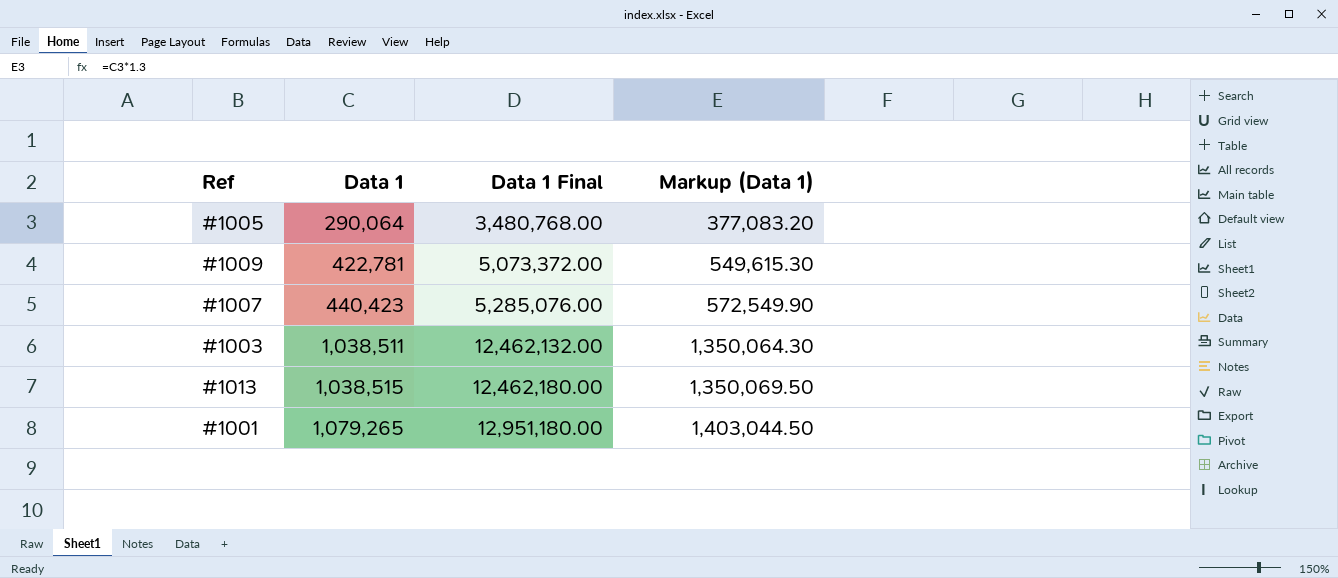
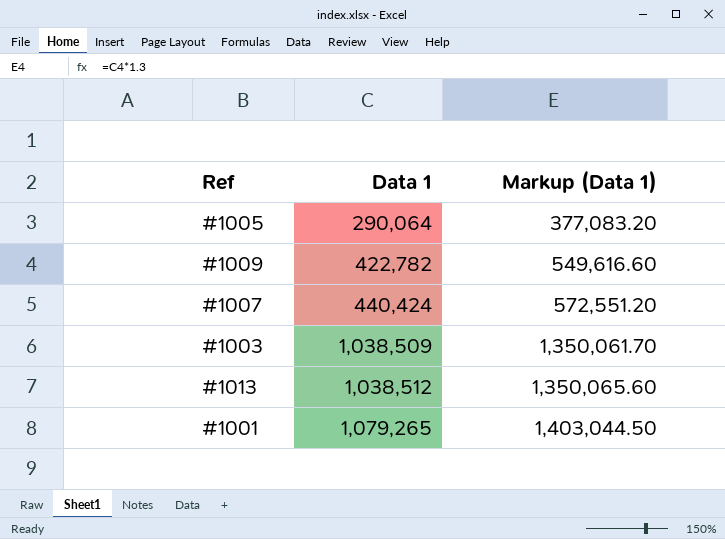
column Data 1 Final | formula: [Data 1] * 12 -> none
#1009 | Data 1: 422,781 -> 422,782
#1009 | Markup (Data 1): 549,615.30 -> 549,616.60
#1007 | Data 1: 440,423 -> 440,424
#1007 | Markup (Data 1): 572,549.90 -> 572,551.20
#1003 | Data 1: 1,038,511 -> 1,038,509
#1003 | Markup (Data 1): 1,350,064.30 -> 1,350,061.70
#1013 | Data 1: 1,038,515 -> 1,038,512
#1013 | Markup (Data 1): 1,350,069.50 -> 1,350,065.60

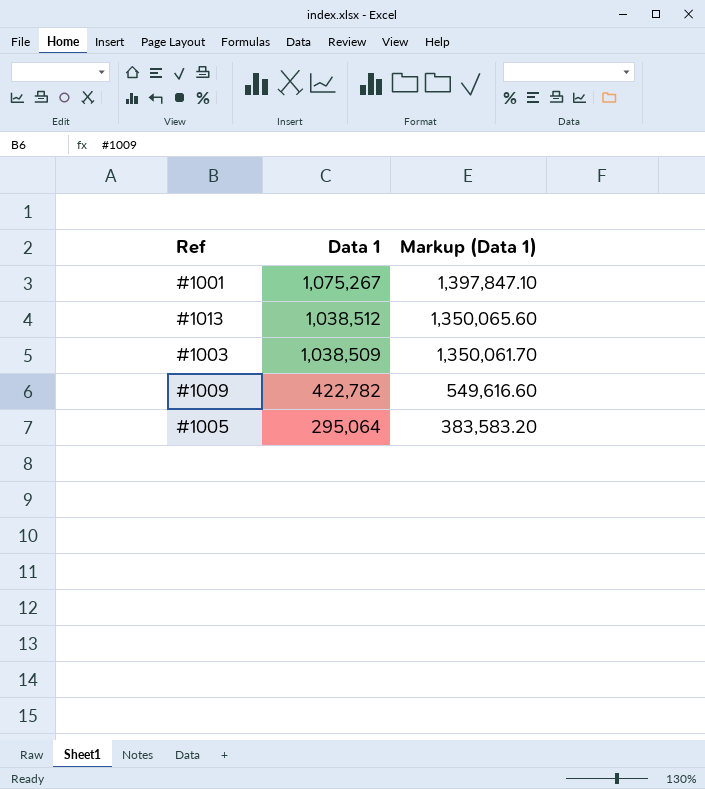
row order: Data 1 ascending -> Data 1 descending
row #1007: 440,424 | 572,551.20 -> none
#1001 | Data 1: 1,079,265 -> 1,075,267
#1001 | Markup (Data 1): 1,403,044.50 -> 1,397,847.10
#1005 | Data 1: 290,064 -> 295,064
#1005 | Markup (Data 1): 377,083.20 -> 383,583.20

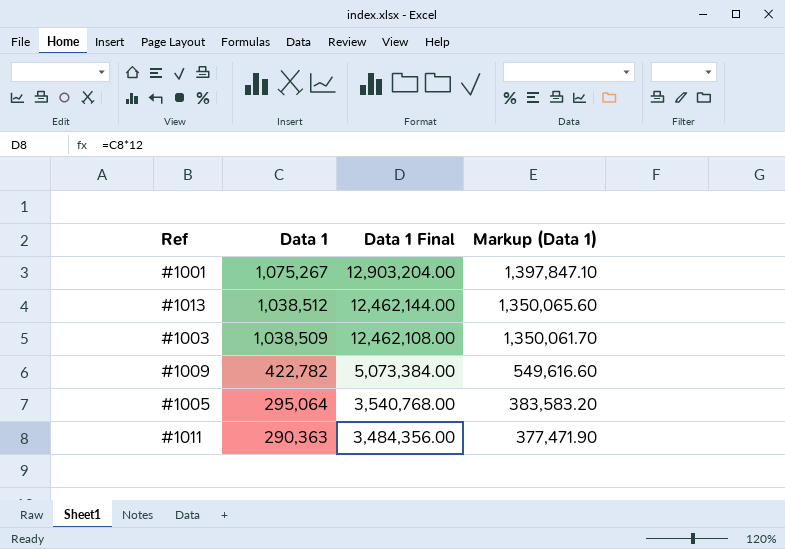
column Data 1 Final | formula: none -> [Data 1] * 12
row #1011: none -> 290,363 | 3,484,356.00 | 377,471.90

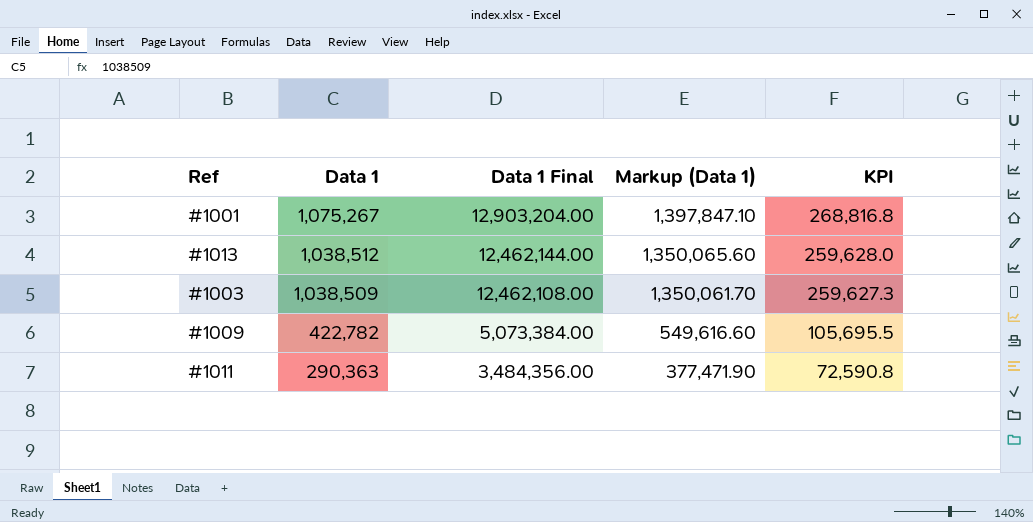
column KPI | formula: none -> [Data 1] * 0.25
row #1005: 295,064 | 3,540,768.00 | 383,583.20 -> none

